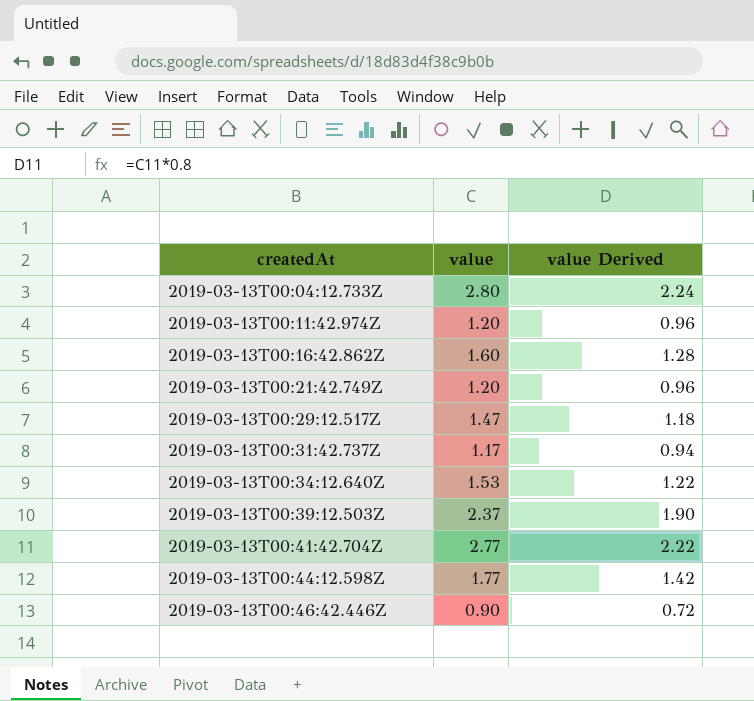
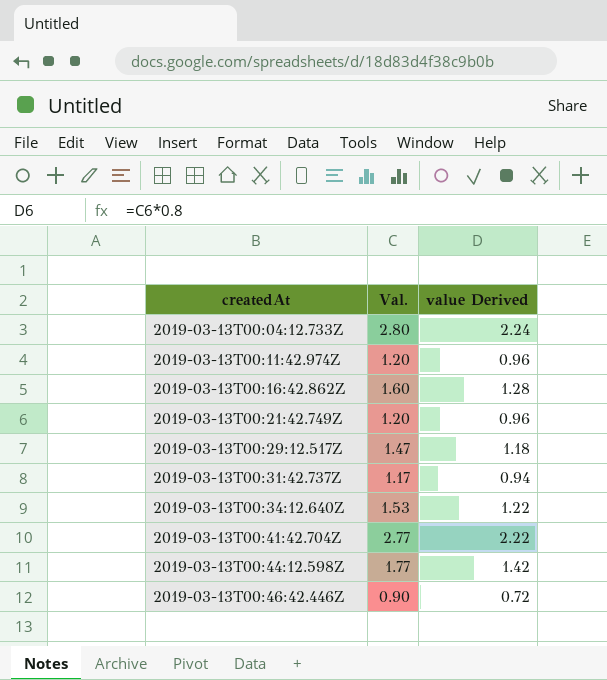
column name: value -> Val.
row 2019-03-13T00:39:12.503Z: 2.37 | 1.90 -> none

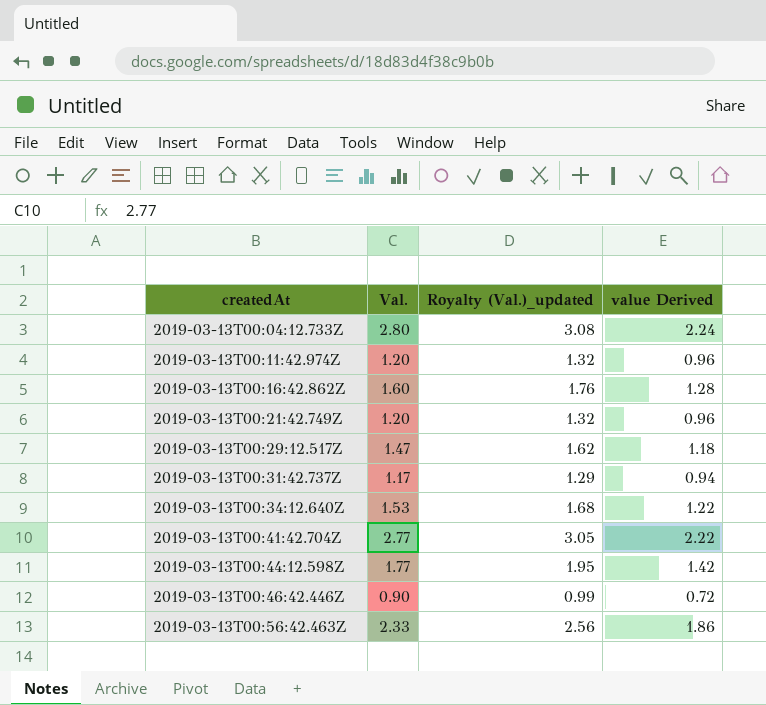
column Royalty (Val.)_updated | formula: none -> [Val.] * 1.1
row 2019-03-13T00:56:42.463Z: none -> 2.33 | 2.56 | 1.86

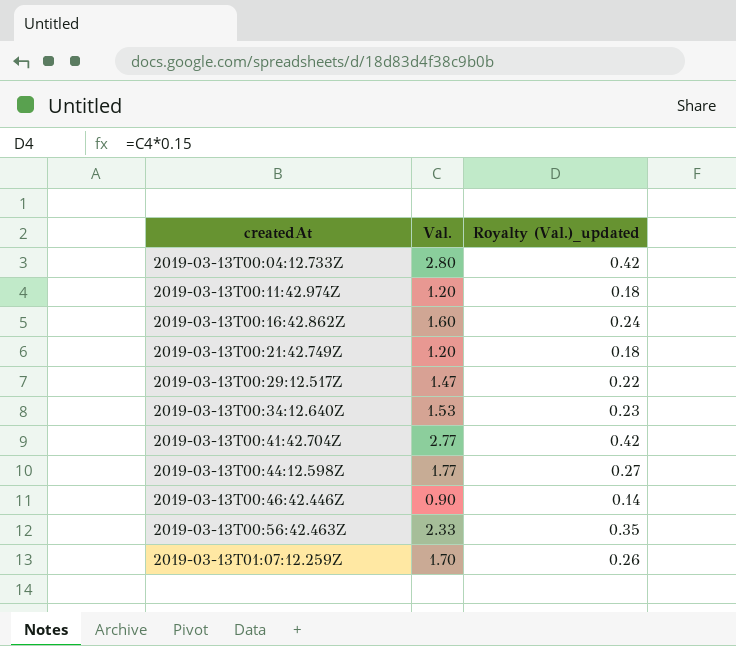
column value Derived | formula: [Val.] * 0.8 -> none
column Royalty (Val.)_updated | formula: [Val.] * 1.1 -> [Val.] * 0.15
row 2019-03-13T00:31:42.737Z: 1.17 | 1.29 | 0.94 -> none
row 2019-03-13T01:07:12.259Z: none -> 1.70 | 0.26

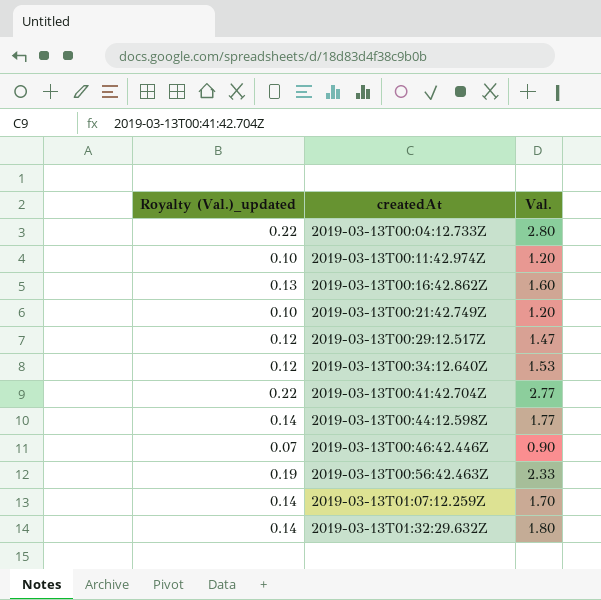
column Royalty (Val.)_updated | formula: [Val.] * 0.15 -> [Val.] * 0.08
column Royalty (Val.)_updated | position: 3 -> 1
row 2019-03-13T01:32:29.632Z: none -> 0.14 | 1.80

